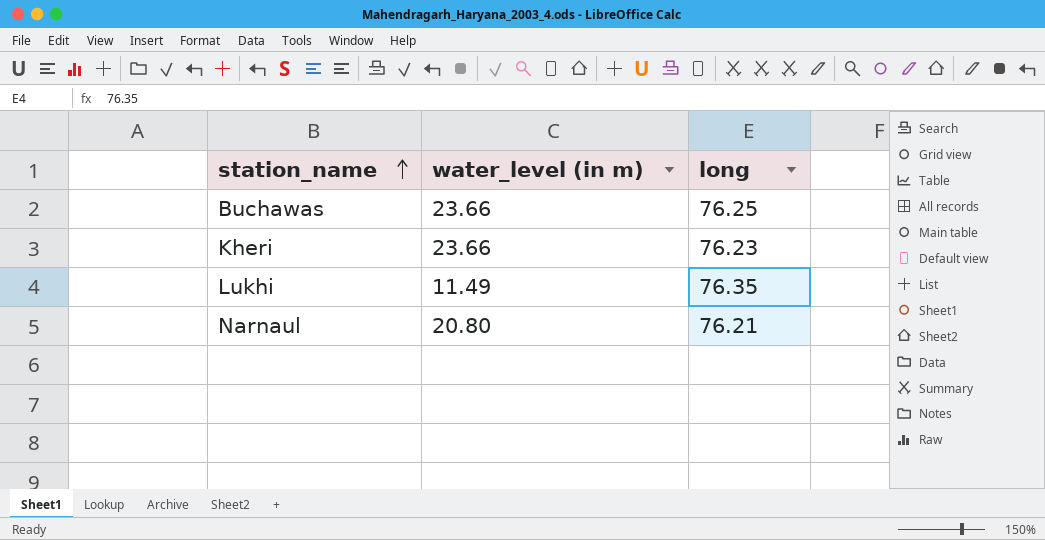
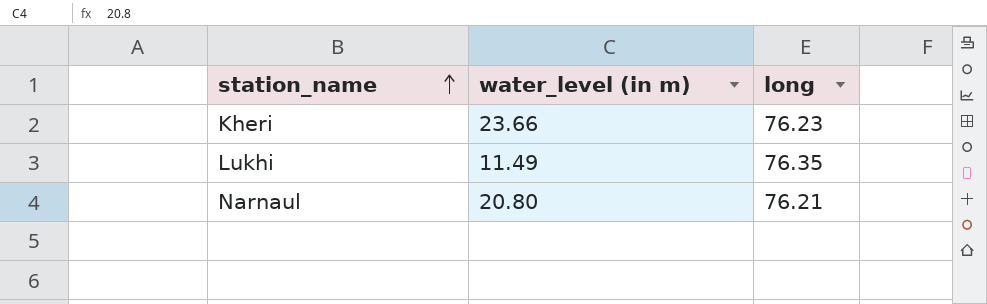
row Buchawas: 23.66 | 76.25 -> none

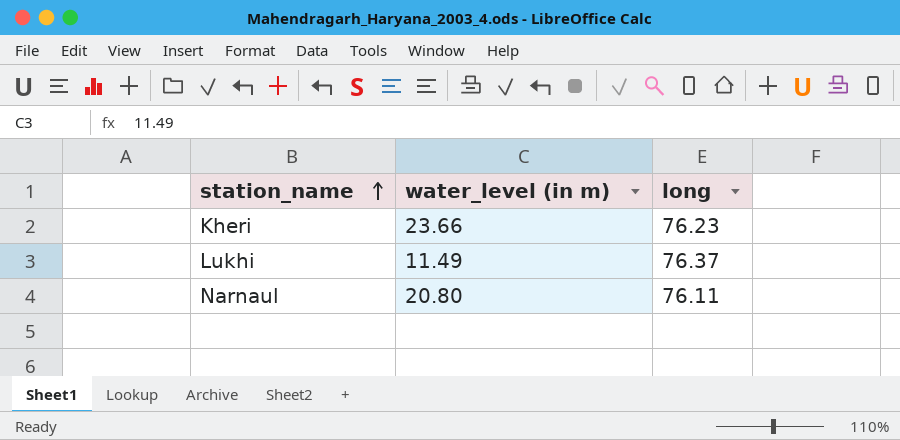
Lukhi | long: 76.35 -> 76.37
Narnaul | long: 76.21 -> 76.11

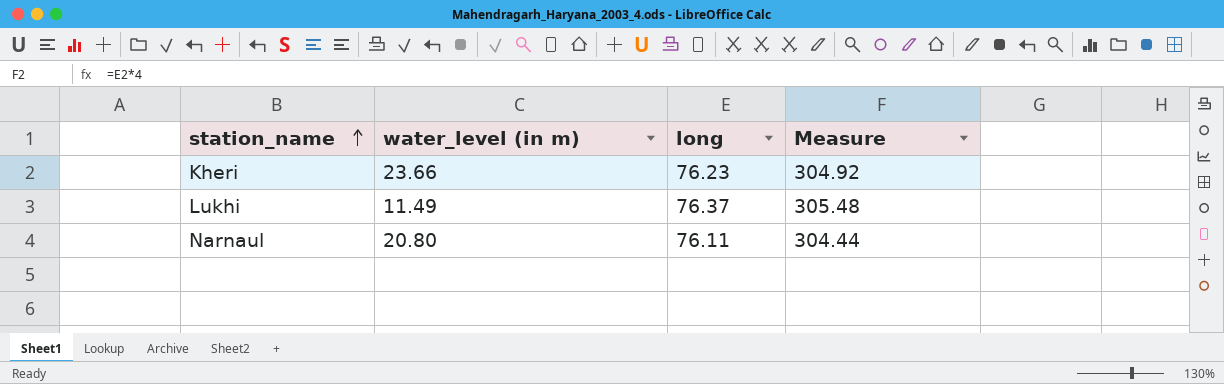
column Measure | formula: none -> [long] * 4

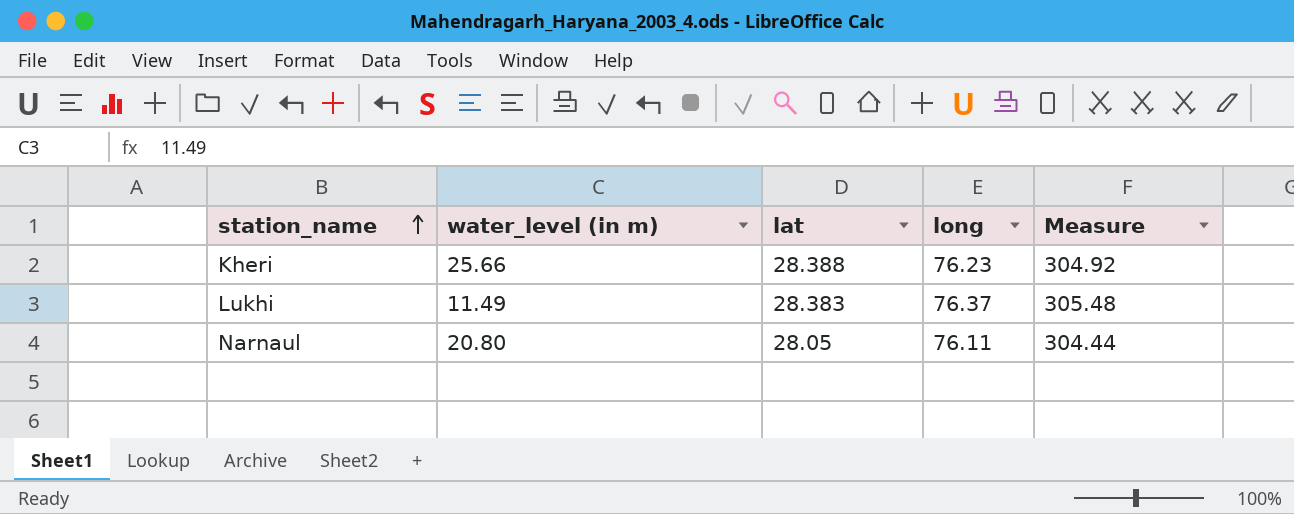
column lat | position: none -> 3
Kheri | water_level (in m): 23.66 -> 25.66

